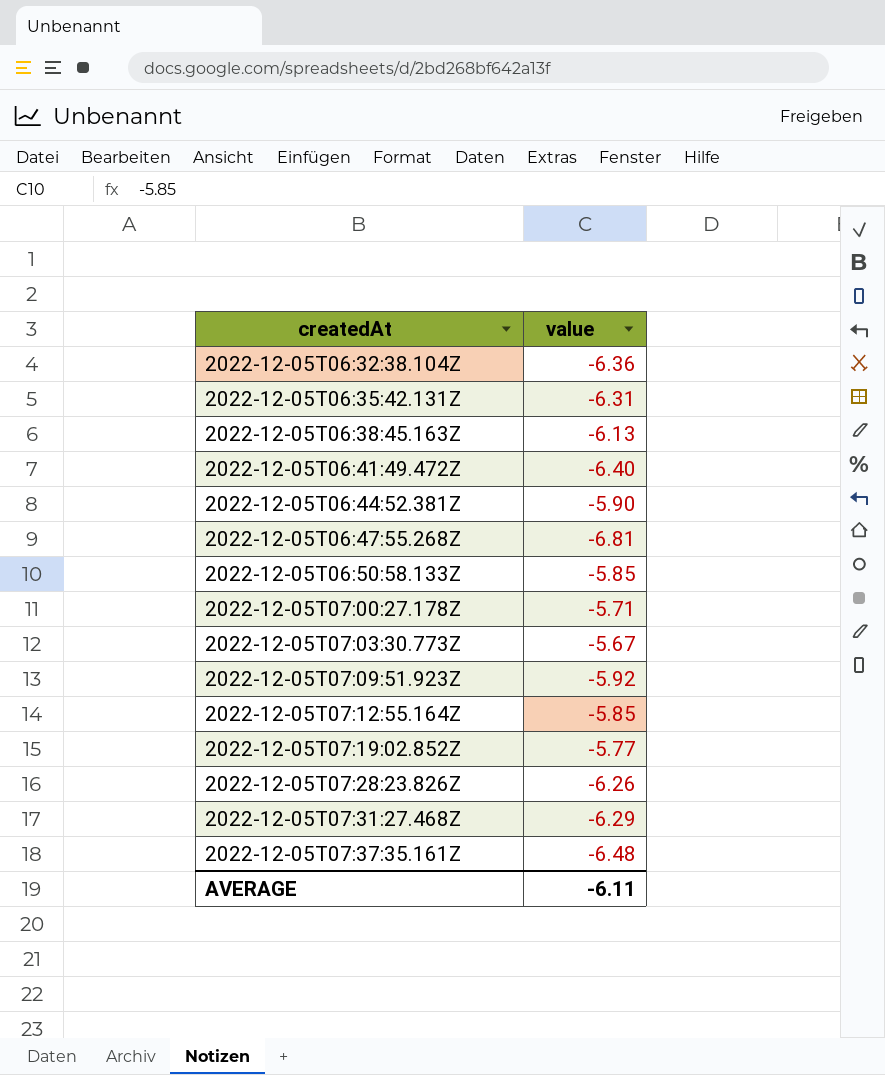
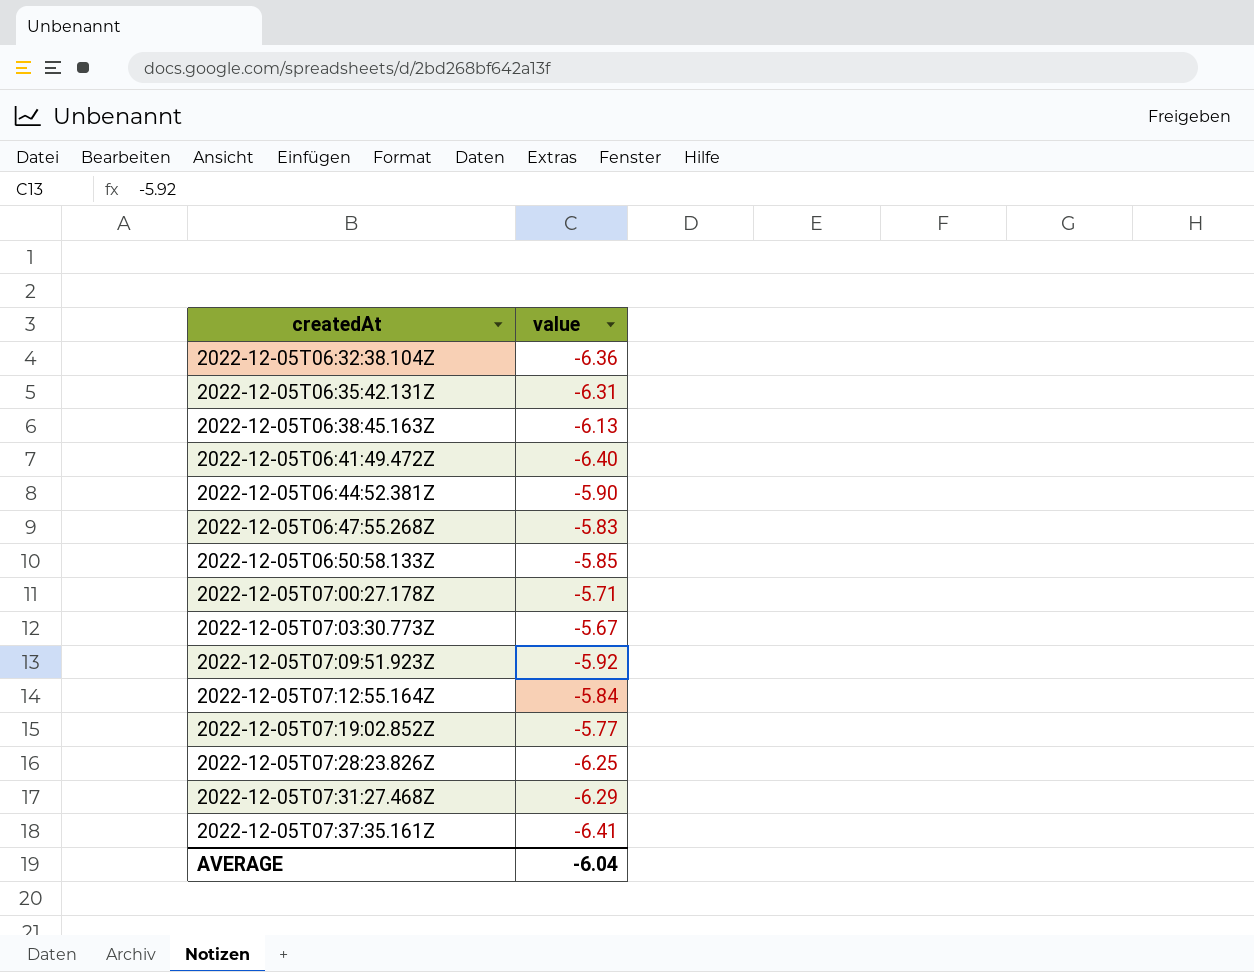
2022-12-05T06:47:55.268Z | value: -6.81 -> -5.83
2022-12-05T07:12:55.164Z | value: -5.85 -> -5.84
2022-12-05T07:28:23.826Z | value: -6.26 -> -6.25
2022-12-05T07:37:35.161Z | value: -6.48 -> -6.41
AVERAGE | value: -6.11 -> -6.04

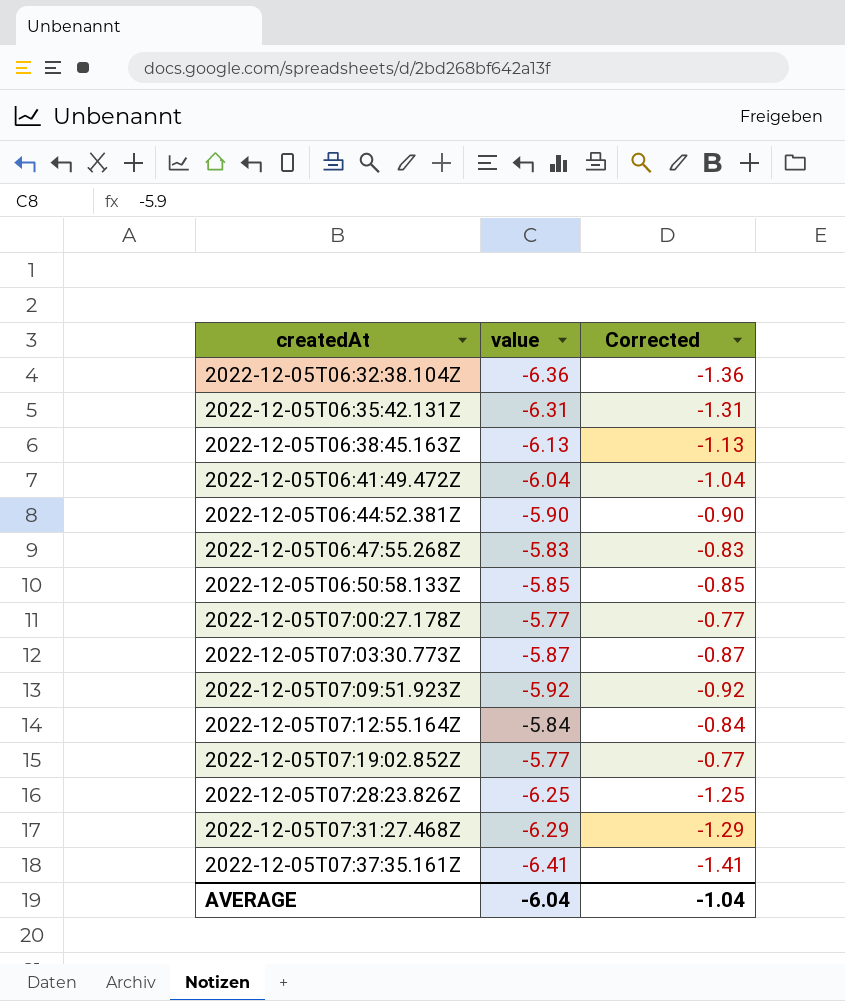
column Corrected | formula: none -> [value] + 5
2022-12-05T06:41:49.472Z | value: -6.40 -> -6.04
2022-12-05T07:00:27.178Z | value: -5.71 -> -5.77
2022-12-05T07:03:30.773Z | value: -5.67 -> -5.87

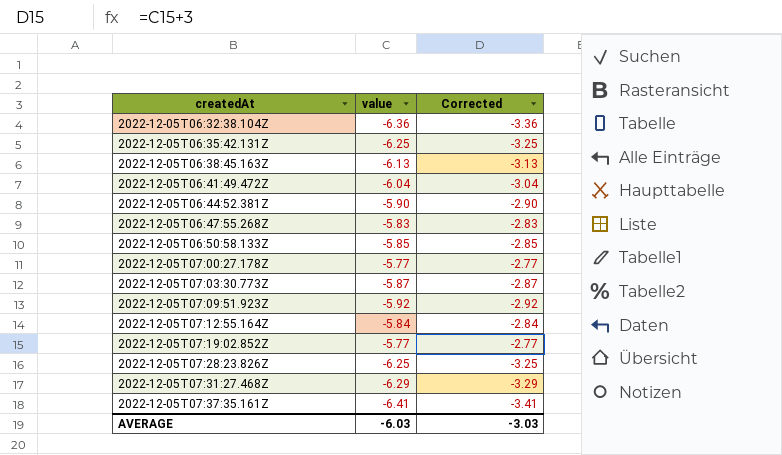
column Corrected | formula: [value] + 5 -> [value] + 3
2022-12-05T06:35:42.131Z | value: -6.31 -> -6.25
AVERAGE | value: -6.04 -> -6.03
AVERAGE | Corrected: -1.04 -> -3.03

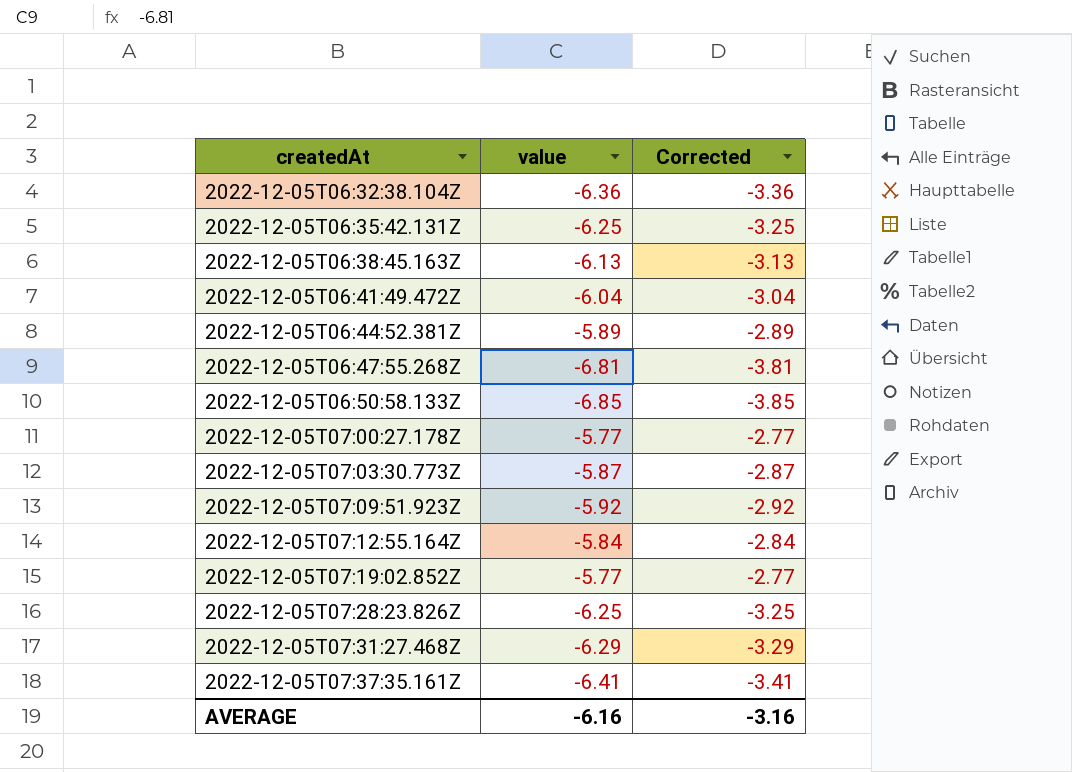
2022-12-05T06:44:52.381Z | value: -5.90 -> -5.89
2022-12-05T06:44:52.381Z | Corrected: -2.90 -> -2.89
2022-12-05T06:47:55.268Z | value: -5.83 -> -6.81
2022-12-05T06:47:55.268Z | Corrected: -2.83 -> -3.81
2022-12-05T06:50:58.133Z | value: -5.85 -> -6.85
2022-12-05T06:50:58.133Z | Corrected: -2.85 -> -3.85
AVERAGE | value: -6.03 -> -6.16
AVERAGE | Corrected: -3.03 -> -3.16

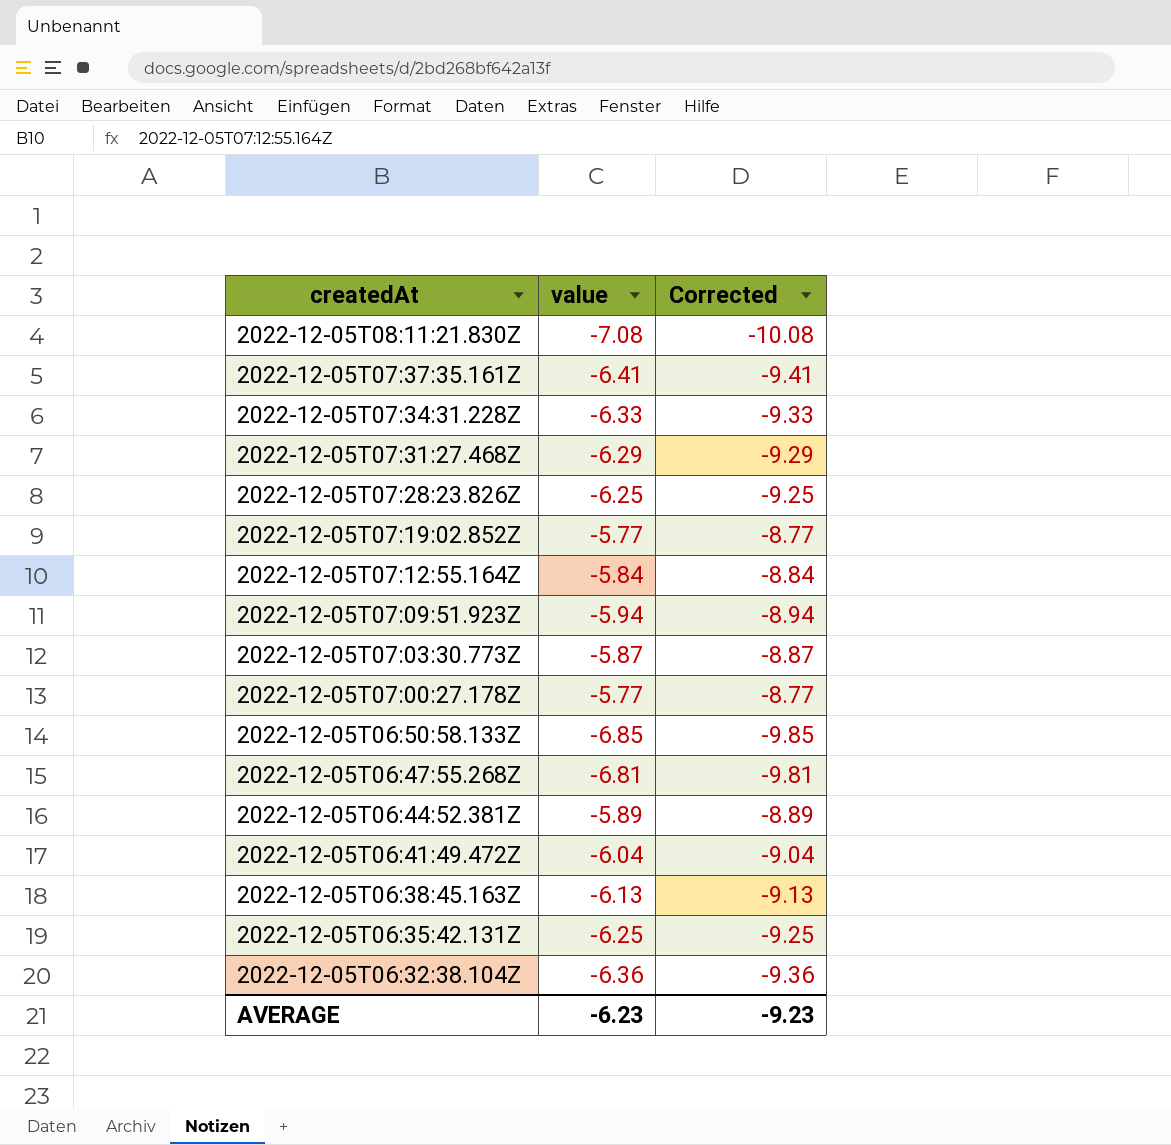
row order: createdAt ascending -> createdAt descending
column Corrected | formula: [value] + 3 -> [value] - 3
row 2022-12-05T08:11:21.830Z: none -> -7.08 | -10.08
row 2022-12-05T07:34:31.228Z: none -> -6.33 | -9.33
2022-12-05T07:09:51.923Z | value: -5.92 -> -5.94
AVERAGE | value: -6.16 -> -6.23
AVERAGE | Corrected: -3.16 -> -9.23

